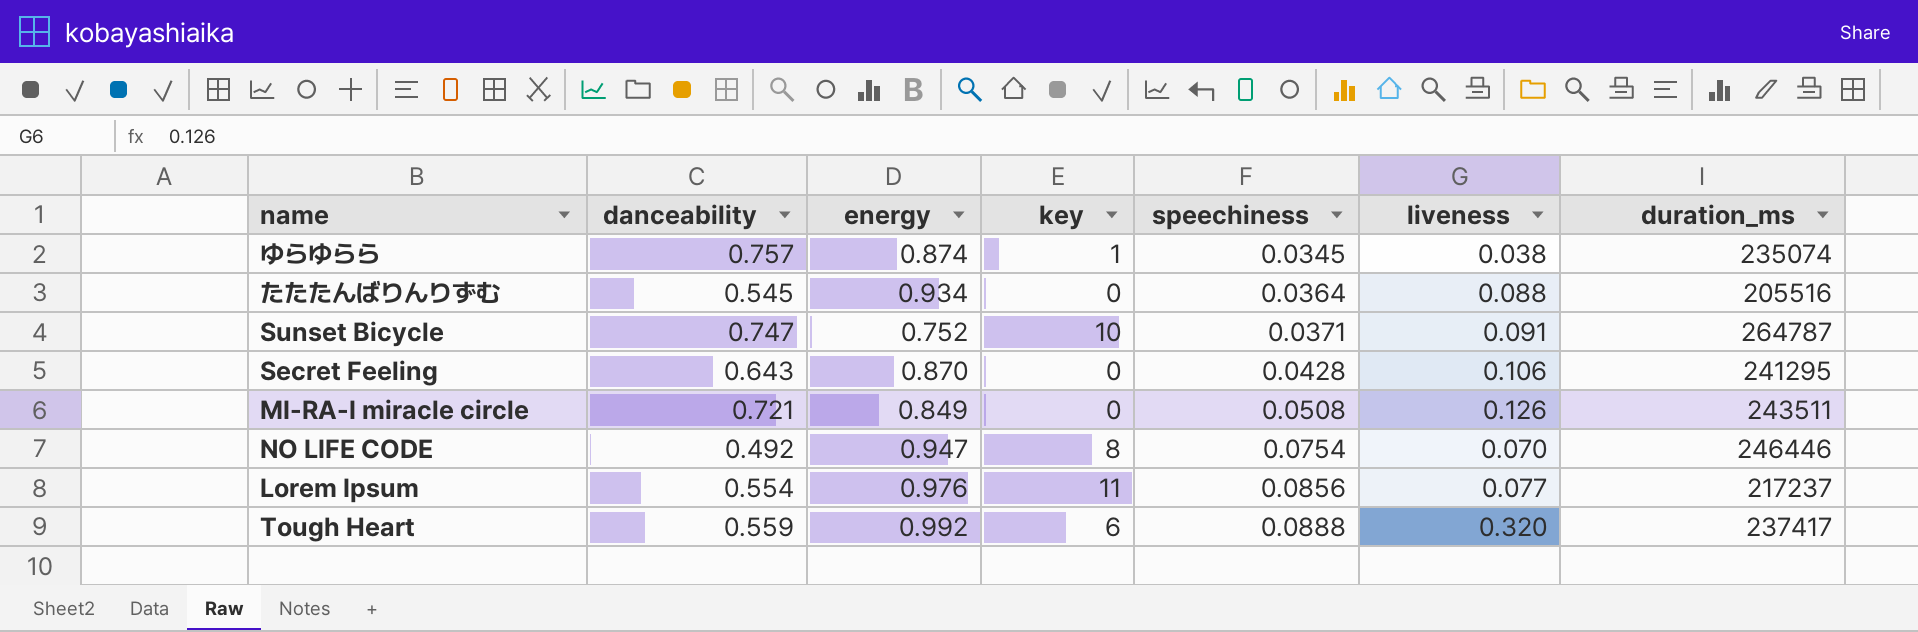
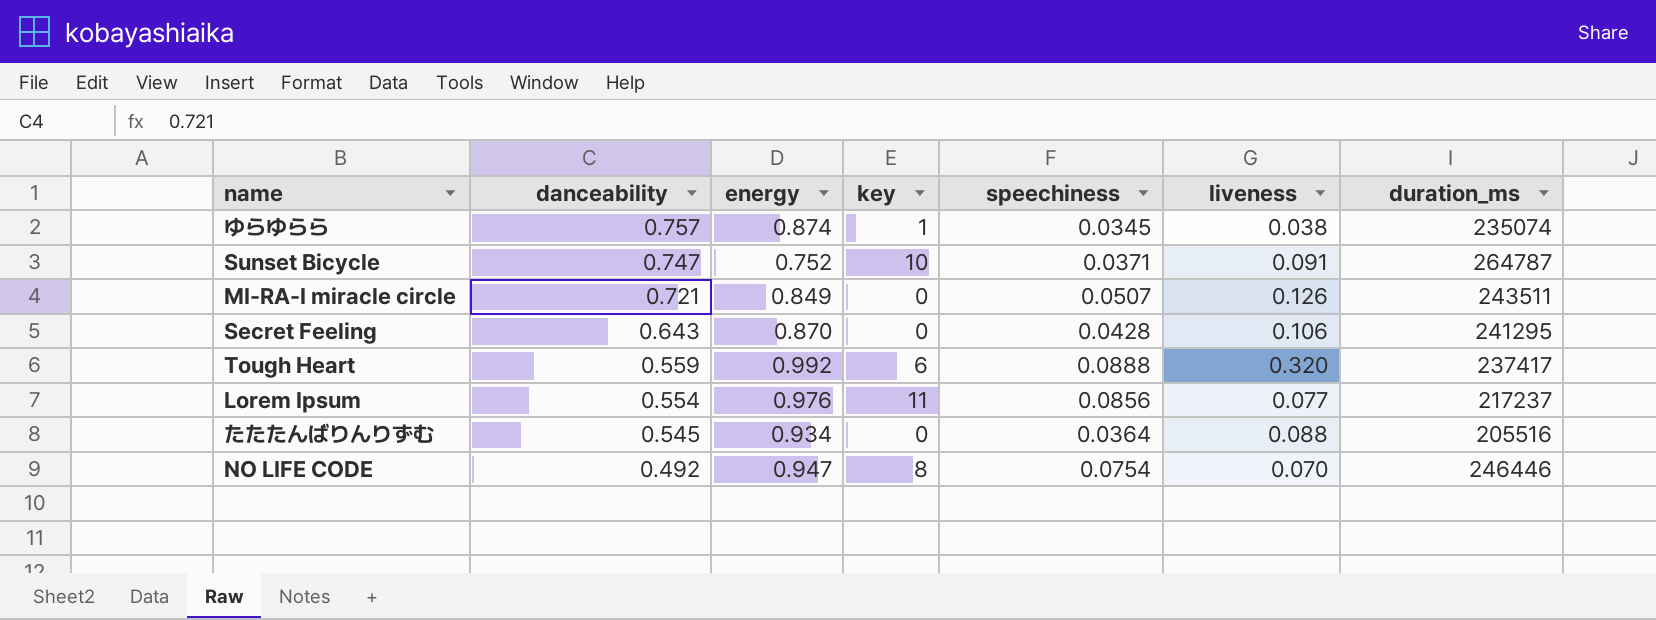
row order: speechiness ascending -> danceability descending
MI-RA-I miracle circle | speechiness: 0.0508 -> 0.0507

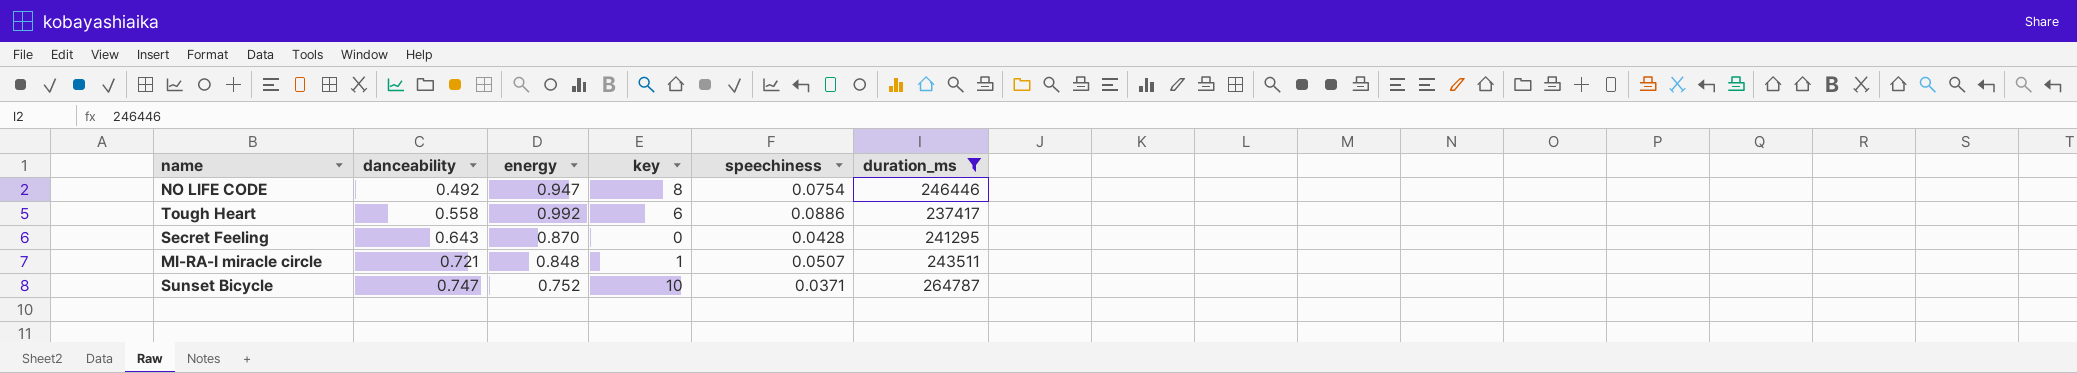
filter: none -> duration_ms >= 237417
row order: danceability descending -> danceability ascending
column liveness | position: 6 -> none
Tough Heart | danceability: 0.559 -> 0.558
Tough Heart | speechiness: 0.0888 -> 0.0886
MI-RA-I miracle circle | energy: 0.849 -> 0.848
MI-RA-I miracle circle | key: 0 -> 1

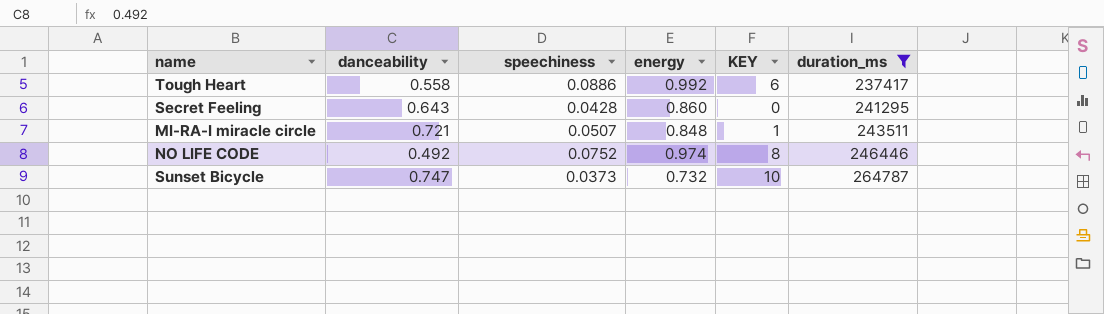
row order: danceability ascending -> duration_ms ascending
column speechiness | position: 5 -> 3
column name: key -> KEY
Secret Feeling | energy: 0.870 -> 0.860
NO LIFE CODE | speechiness: 0.0754 -> 0.0752
NO LIFE CODE | energy: 0.947 -> 0.974
Sunset Bicycle | speechiness: 0.0371 -> 0.0373
Sunset Bicycle | energy: 0.752 -> 0.732

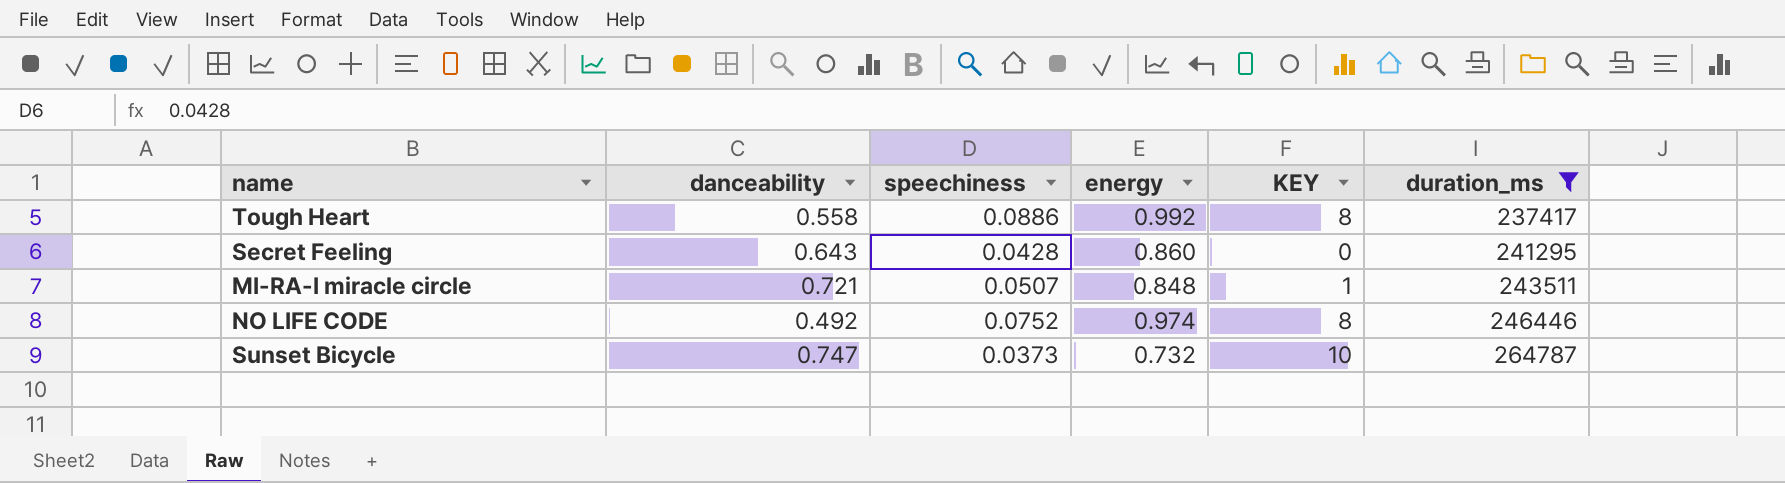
Tough Heart | KEY: 6 -> 8

